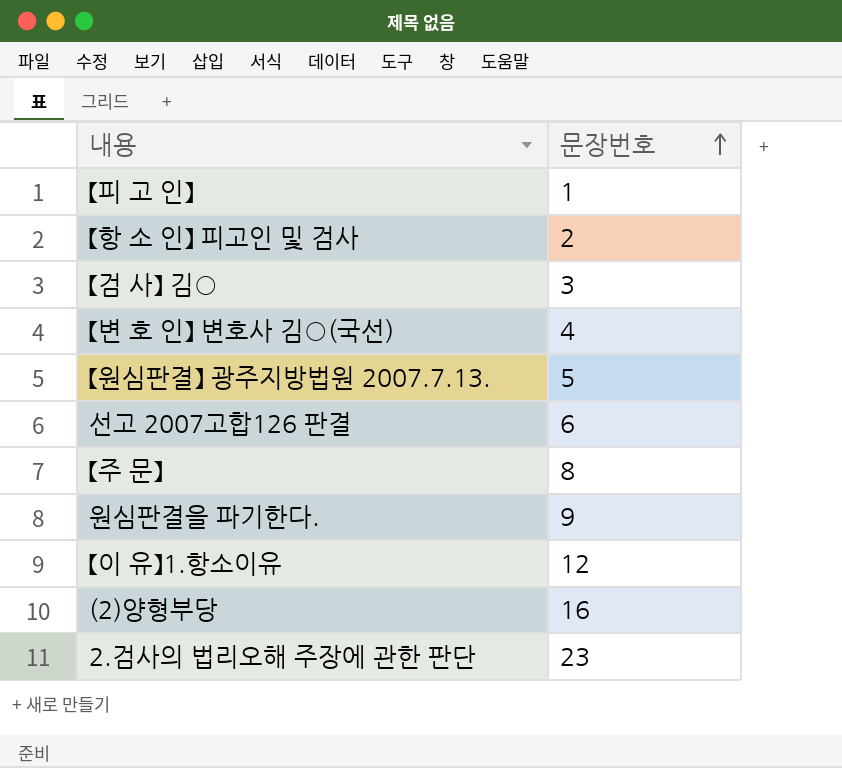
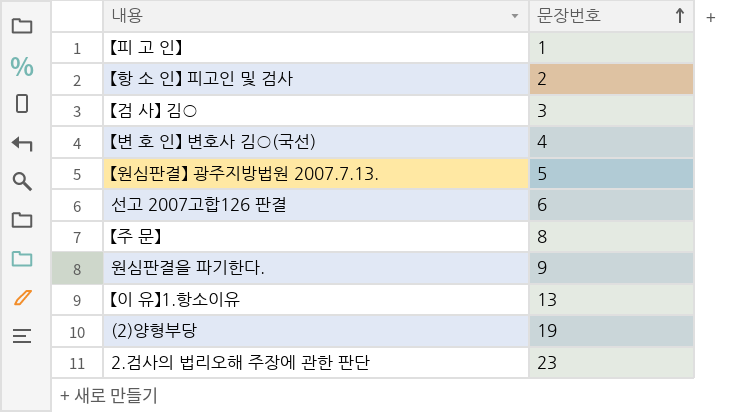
【이 유】1.항소이유 | 문장번호: 12 -> 13
(2)양형부당 | 문장번호: 16 -> 19

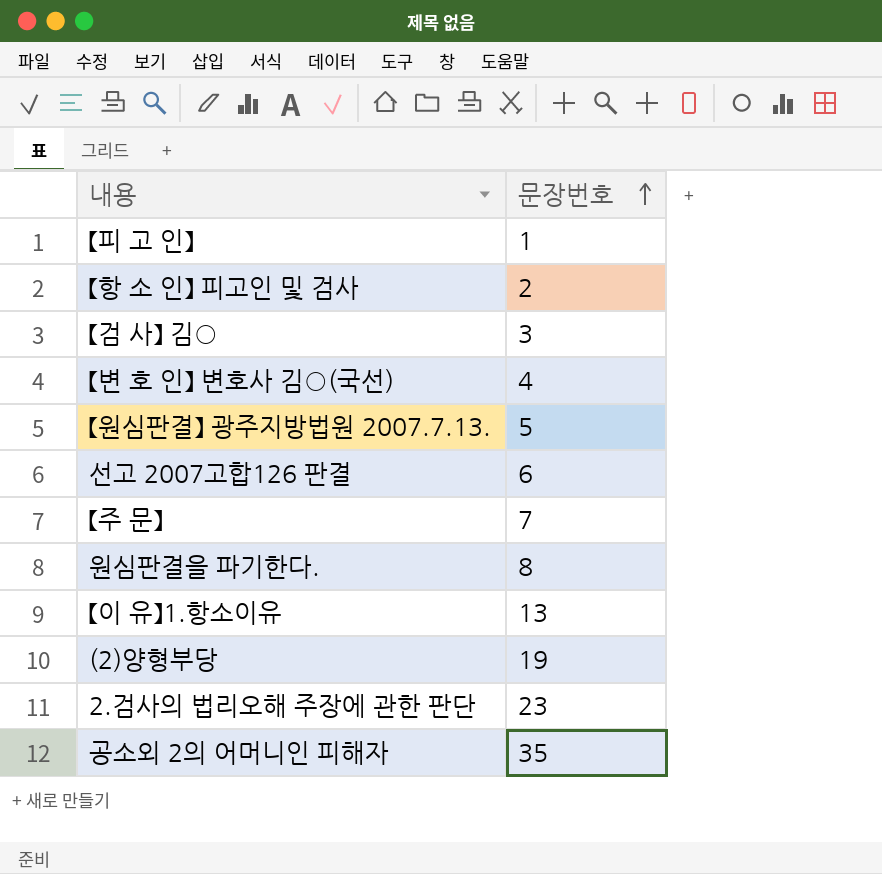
【주 문】 | 문장번호: 8 -> 7
원심판결을 파기한다. | 문장번호: 9 -> 8
row 공소외 2의 어머니인 피해자: none -> 35

